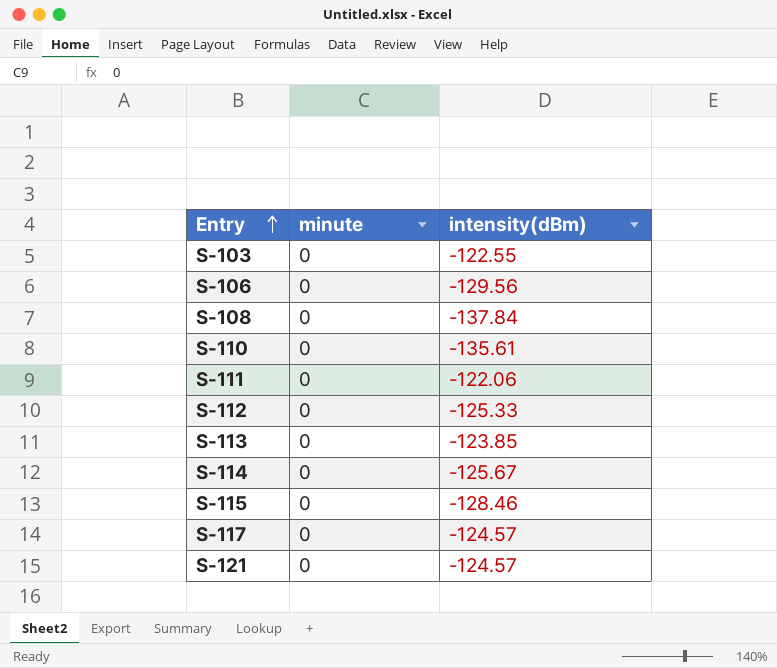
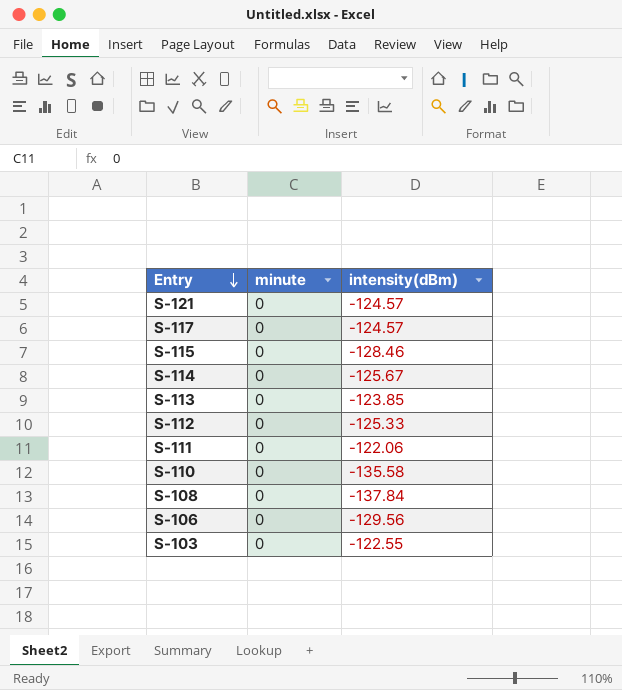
row order: Entry ascending -> Entry descending
S-110 | intensity(dBm): -135.61 -> -135.58

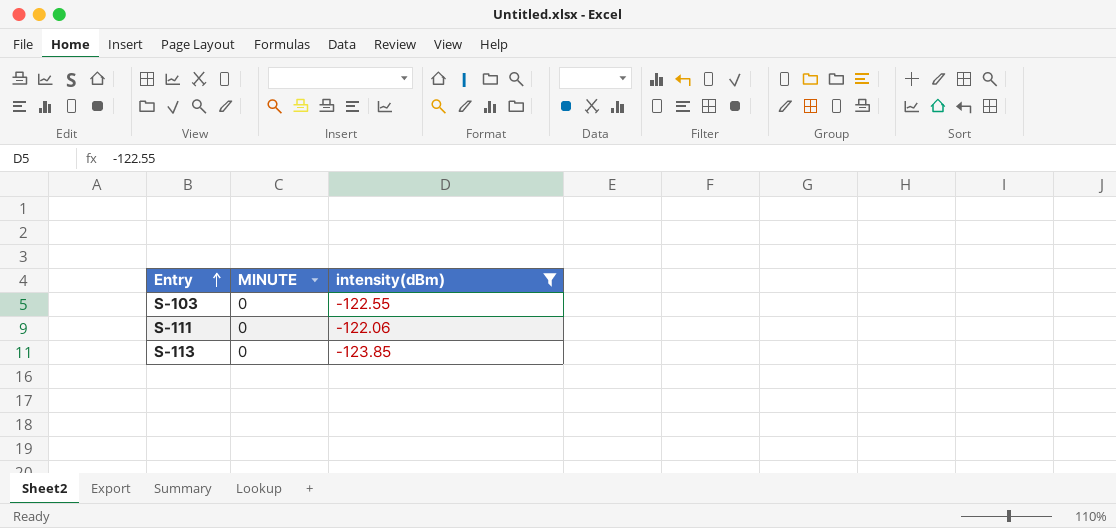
filter: none -> intensity(dBm) >= -123.85
row order: Entry descending -> Entry ascending
column name: minute -> MINUTE

